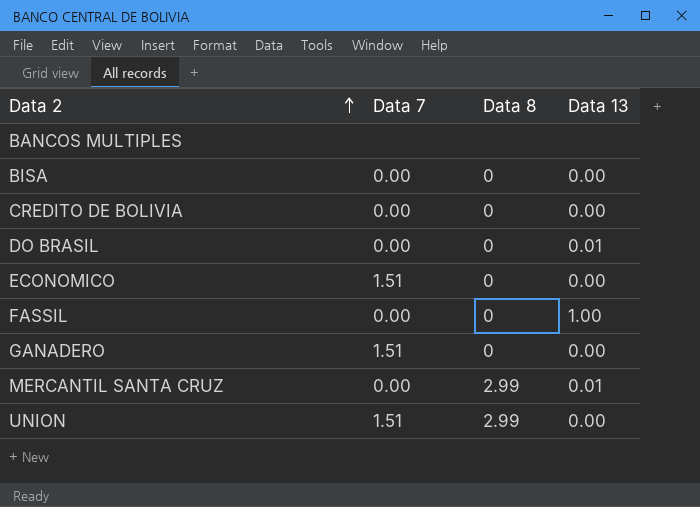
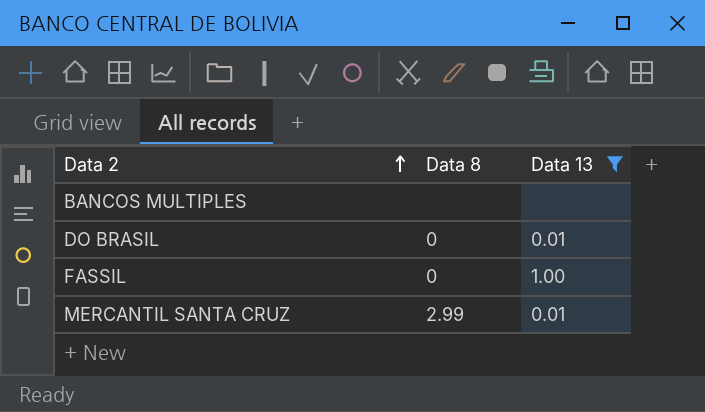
filter: none -> Data 13 != 0.00
column Data 7 | position: 2 -> none

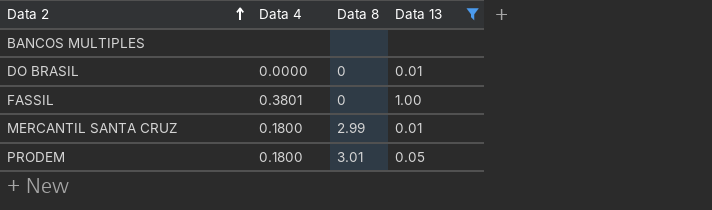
column Data 4 | position: none -> 2
row PRODEM: none -> 0.1800 | 3.01 | 0.05

